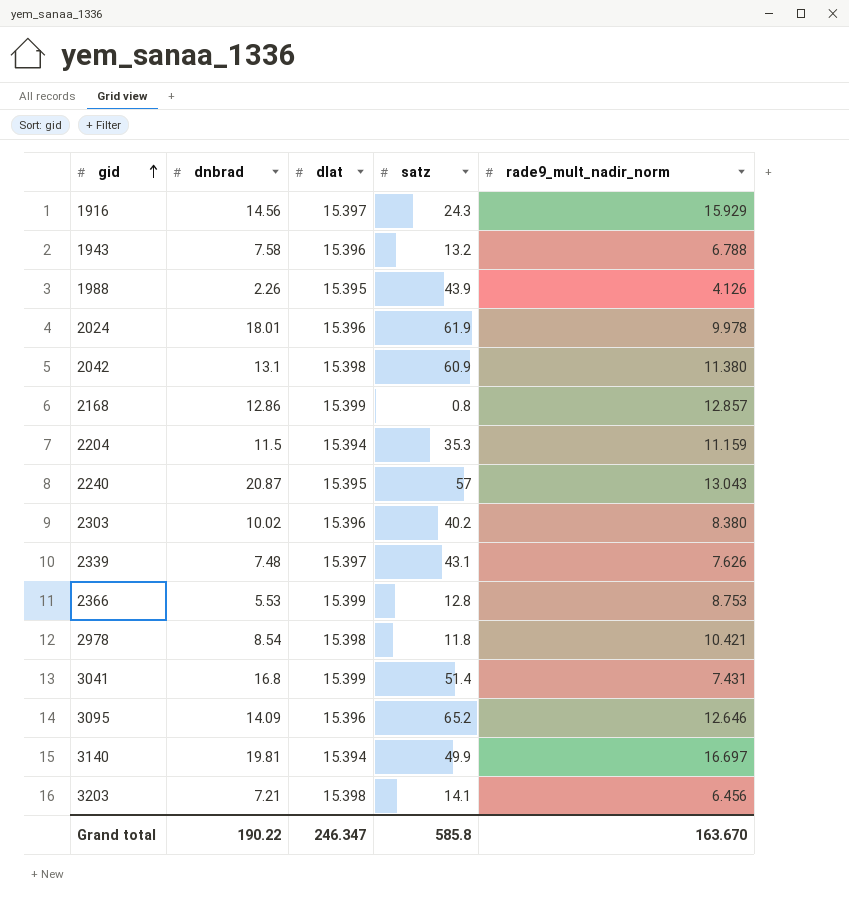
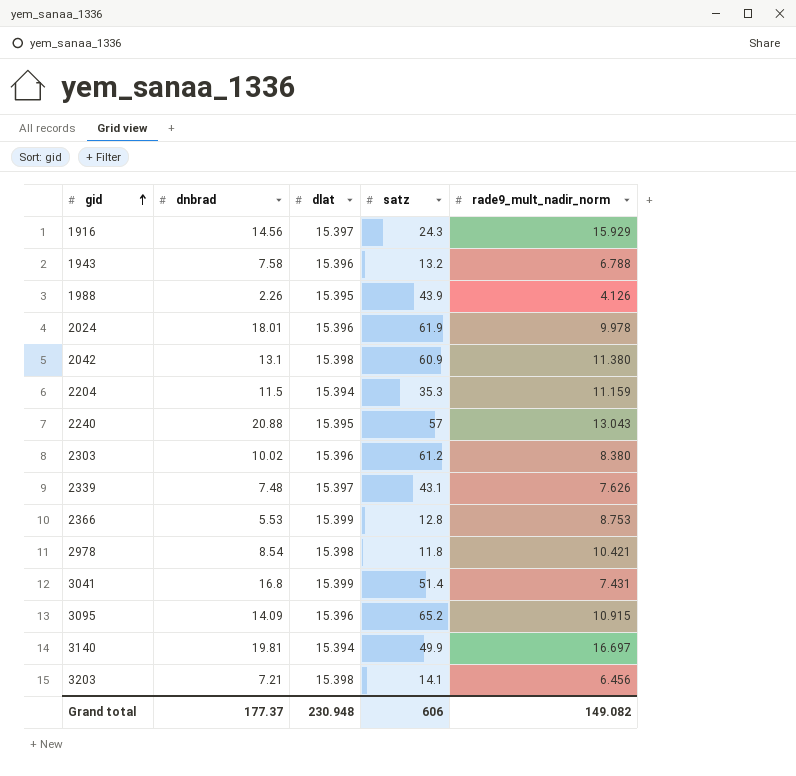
row 2168: 12.86 | 15.399 | 0.8 | 12.857 -> none
2240 | dnbrad: 20.87 -> 20.88
2303 | satz: 40.2 -> 61.2
3095 | rade9_mult_nadir_norm: 12.646 -> 10.915
Grand total | dnbrad: 190.22 -> 177.37
Grand total | dlat: 246.347 -> 230.948
Grand total | satz: 585.8 -> 606
Grand total | rade9_mult_nadir_norm: 163.670 -> 149.082

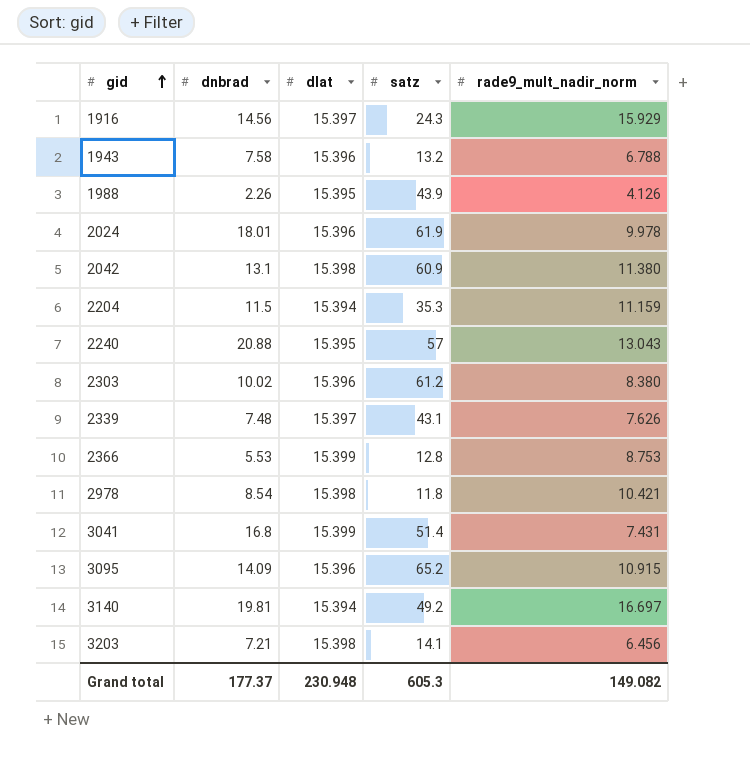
3140 | satz: 49.9 -> 49.2
Grand total | satz: 606 -> 605.3

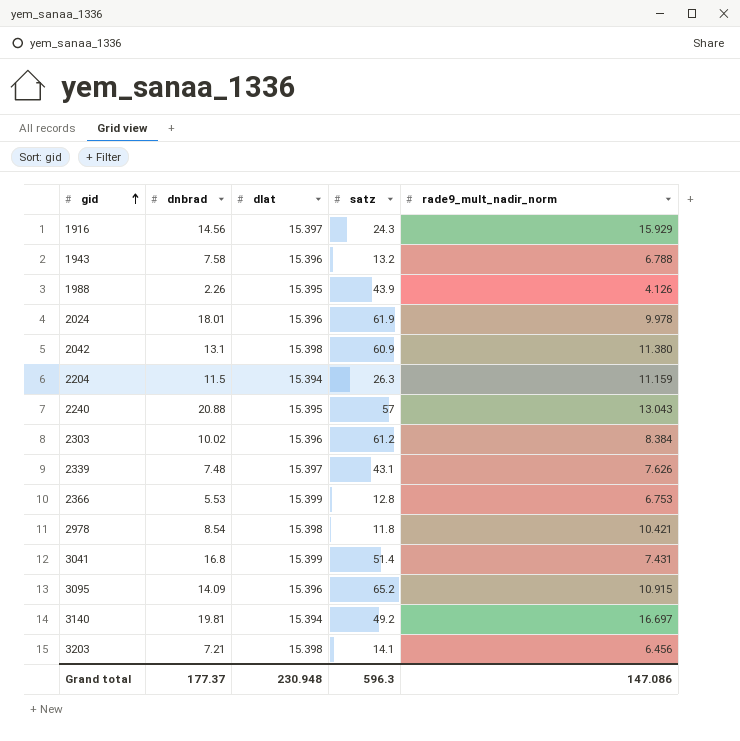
2204 | satz: 35.3 -> 26.3
2303 | rade9_mult_nadir_norm: 8.380 -> 8.384
2366 | rade9_mult_nadir_norm: 8.753 -> 6.753
Grand total | satz: 605.3 -> 596.3
Grand total | rade9_mult_nadir_norm: 149.082 -> 147.086

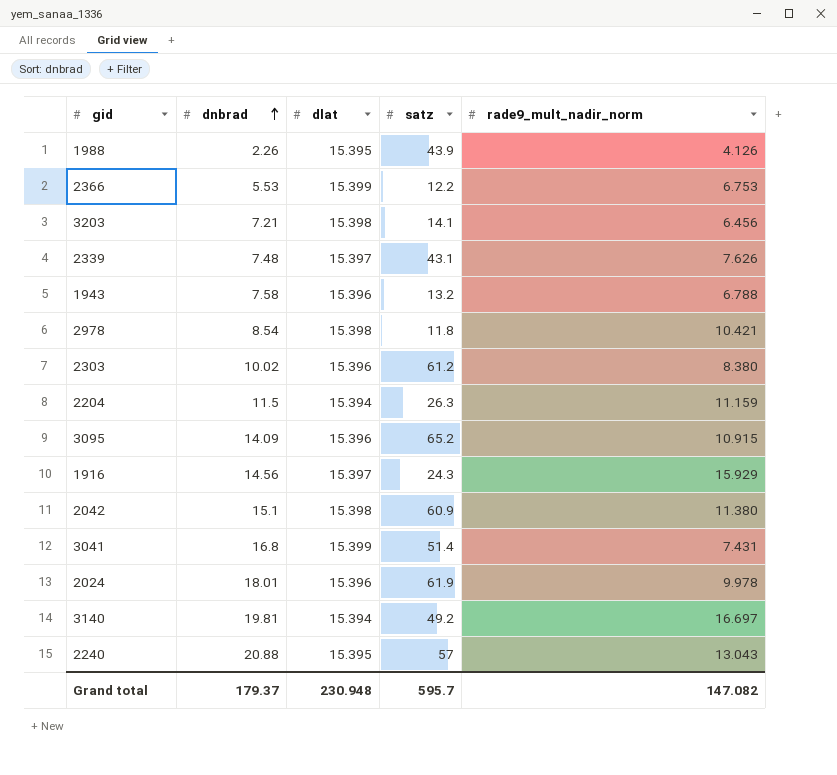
row order: gid ascending -> dnbrad ascending
2366 | satz: 12.8 -> 12.2
2303 | rade9_mult_nadir_norm: 8.384 -> 8.380
2042 | dnbrad: 13.1 -> 15.1
Grand total | dnbrad: 177.37 -> 179.37
Grand total | satz: 596.3 -> 595.7
Grand total | rade9_mult_nadir_norm: 147.086 -> 147.082

